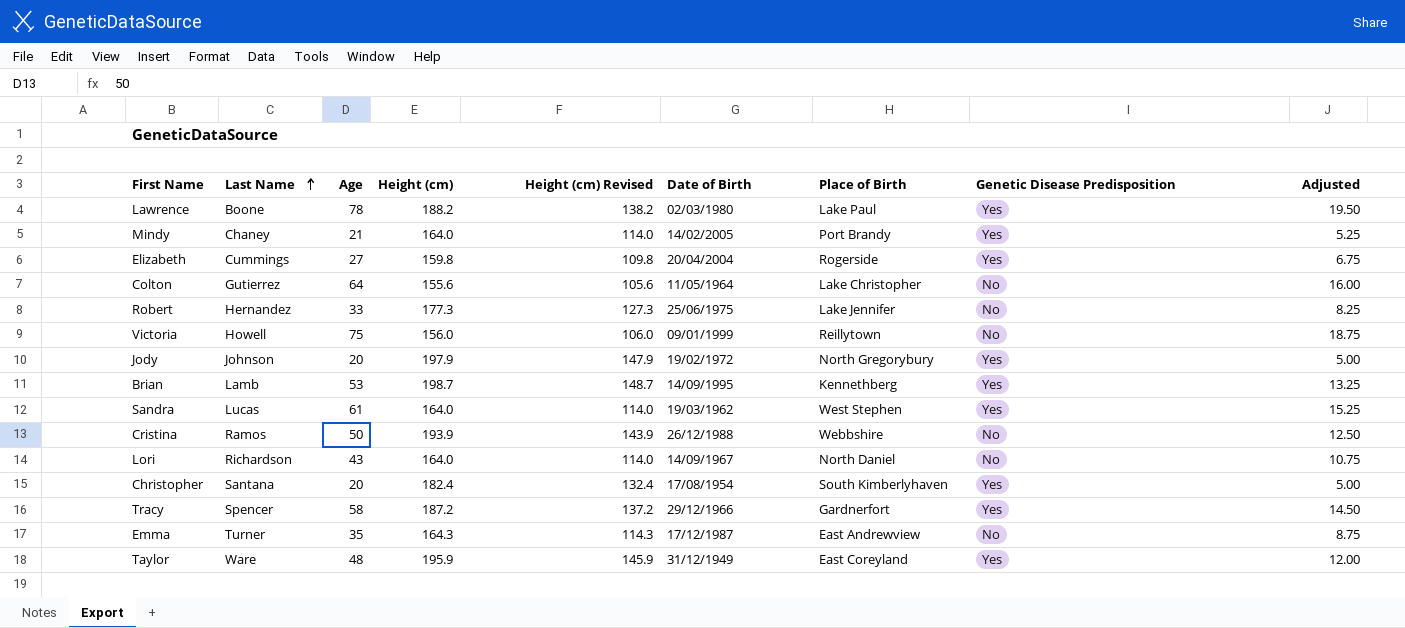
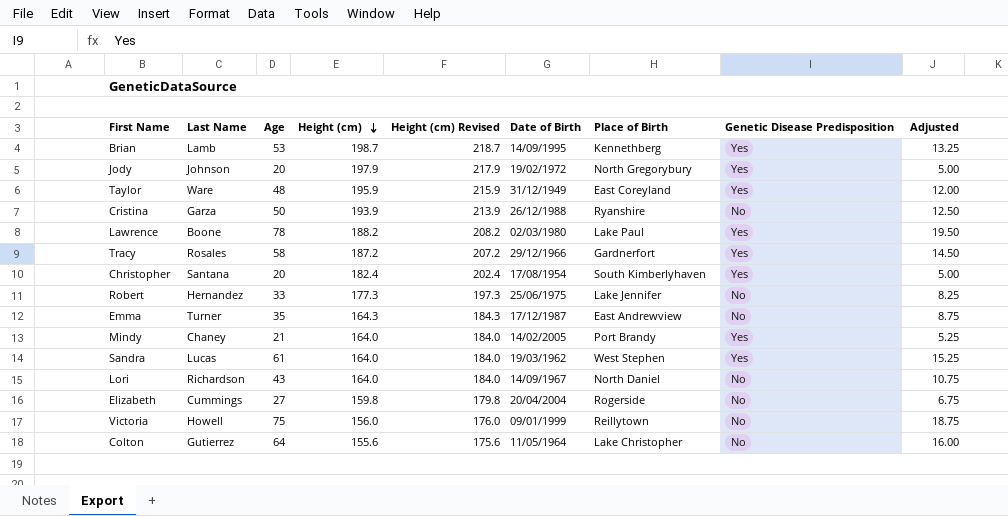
row order: Last Name ascending -> Height (cm) descending
column Height (cm) Revised | formula: [Height (cm)] - 50 -> [Height (cm)] + 20
Cristina | Last Name: Ramos -> Garza
Cristina | Place of Birth: Webbshire -> Ryanshire
Tracy | Last Name: Spencer -> Rosales
Elizabeth | Genetic Disease Predisposition: Yes -> No

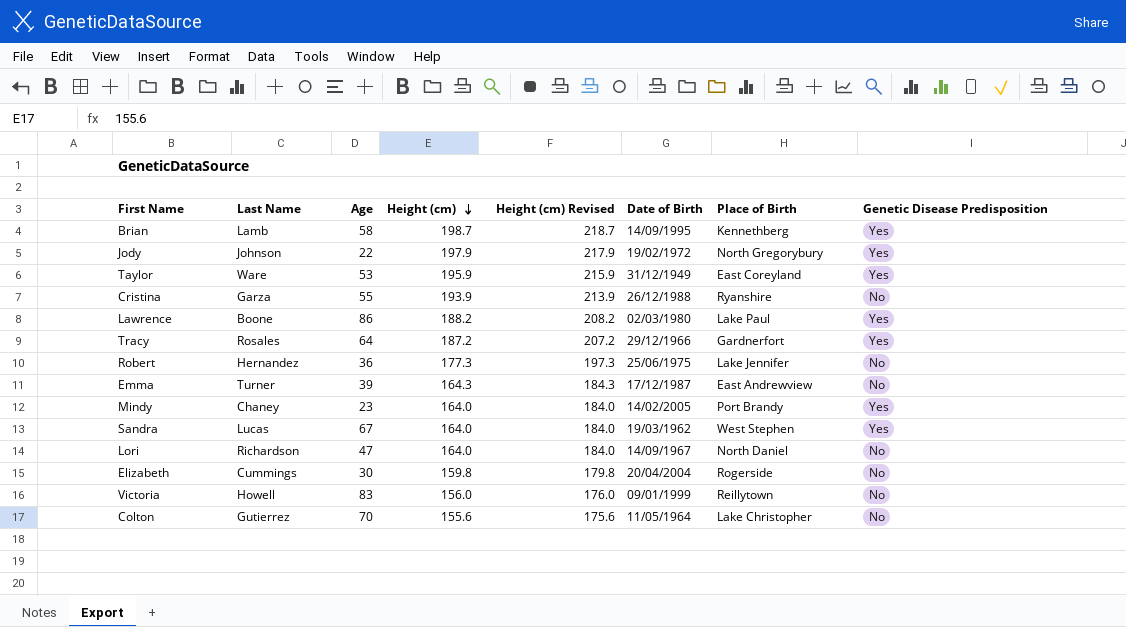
column Adjusted | formula: [Age] * 0.25 -> none
row Christopher: Santana | 20 | 182.4 | 202.4 | 17/08/1954 | South Kimberlyhaven | Yes | 5.00 -> none
Brian | Age: 53 -> 58
Jody | Age: 20 -> 22
Taylor | Age: 48 -> 53
Cristina | Age: 50 -> 55
Lawrence | Age: 78 -> 86
Tracy | Age: 58 -> 64
Robert | Age: 33 -> 36
Emma | Age: 35 -> 39
Mindy | Age: 21 -> 23
Sandra | Age: 61 -> 67
Lori | Age: 43 -> 47
Elizabeth | Age: 27 -> 30
Victoria | Age: 75 -> 83
Colton | Age: 64 -> 70

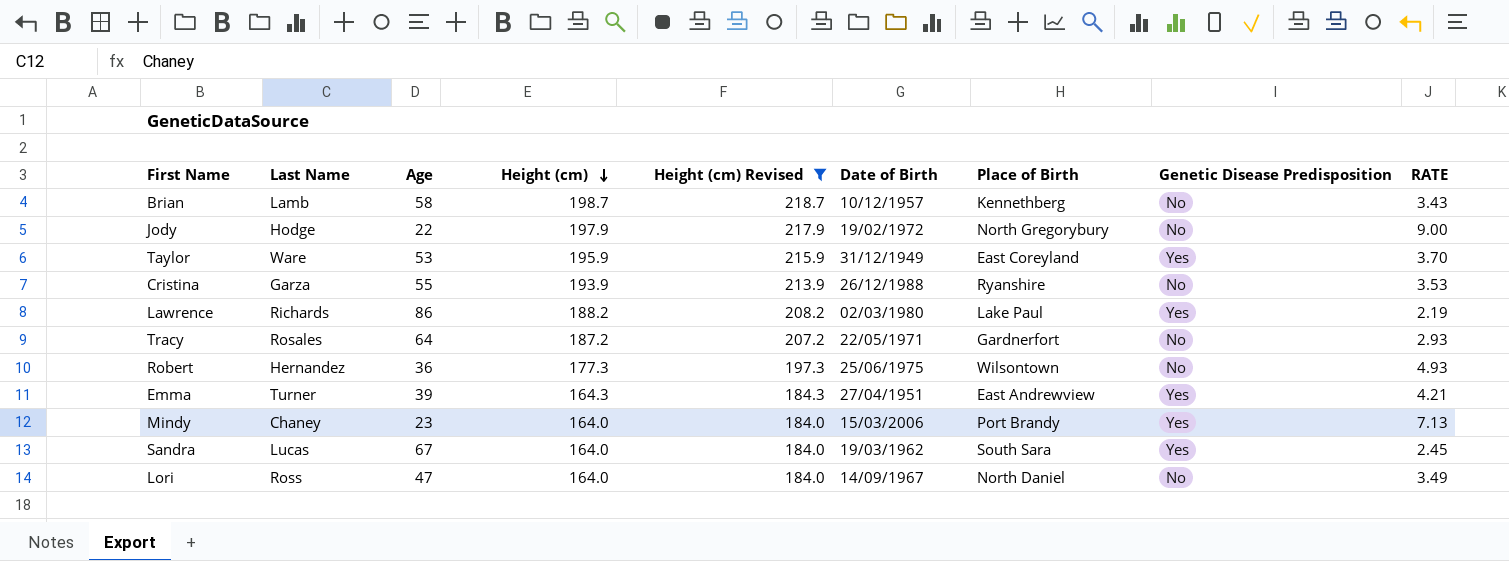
filter: none -> Height (cm) Revised >= 184.0
column RATE | formula: none -> [Height (cm)] / [Age]
Brian | Date of Birth: 14/09/1995 -> 10/12/1957
Brian | Genetic Disease Predisposition: Yes -> No
Jody | Last Name: Johnson -> Hodge
Jody | Genetic Disease Predisposition: Yes -> No
Lawrence | Last Name: Boone -> Richards
Tracy | Date of Birth: 29/12/1966 -> 22/05/1971
Tracy | Genetic Disease Predisposition: Yes -> No
Robert | Place of Birth: Lake Jennifer -> Wilsontown
Emma | Date of Birth: 17/12/1987 -> 27/04/1951
Emma | Genetic Disease Predisposition: No -> Yes
Mindy | Date of Birth: 14/02/2005 -> 15/03/2006
Sandra | Place of Birth: West Stephen -> South Sara
Lori | Last Name: Richardson -> Ross

